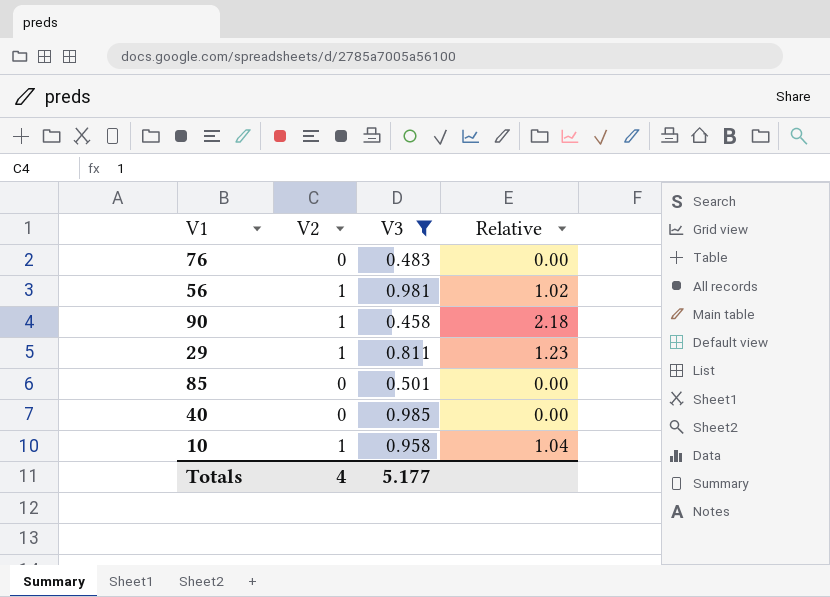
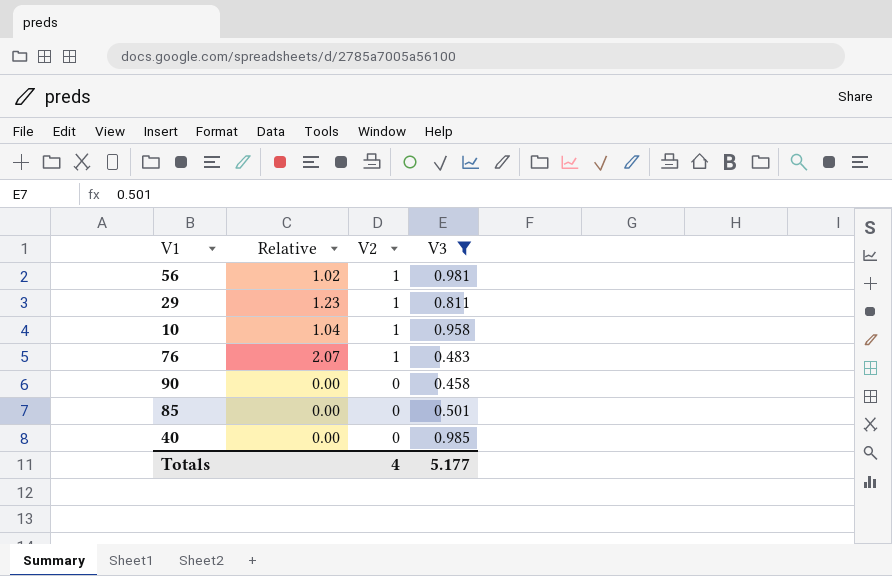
row order: none -> V2 descending
column Relative | position: 4 -> 2
76 | Relative: 0.00 -> 2.07
76 | V2: 0 -> 1
90 | Relative: 2.18 -> 0.00
90 | V2: 1 -> 0

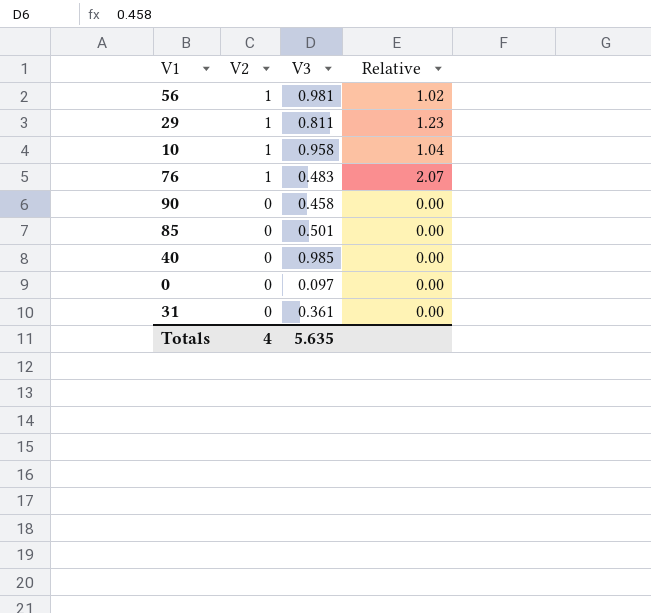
filter: V3 >= 0.458 -> none
column Relative | position: 2 -> 4
Totals | V3: 5.177 -> 5.635

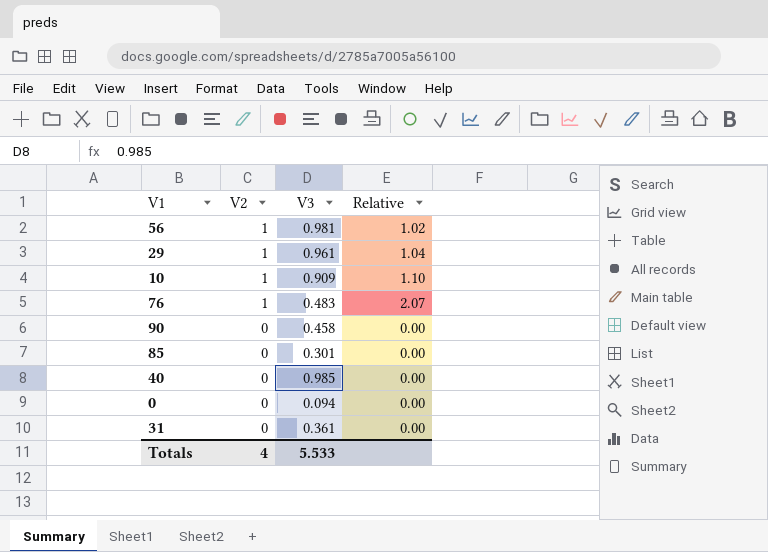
29 | V3: 0.811 -> 0.961
29 | Relative: 1.23 -> 1.04
10 | V3: 0.958 -> 0.909
10 | Relative: 1.04 -> 1.10
85 | V3: 0.501 -> 0.301
0 | V3: 0.097 -> 0.094
Totals | V3: 5.635 -> 5.533

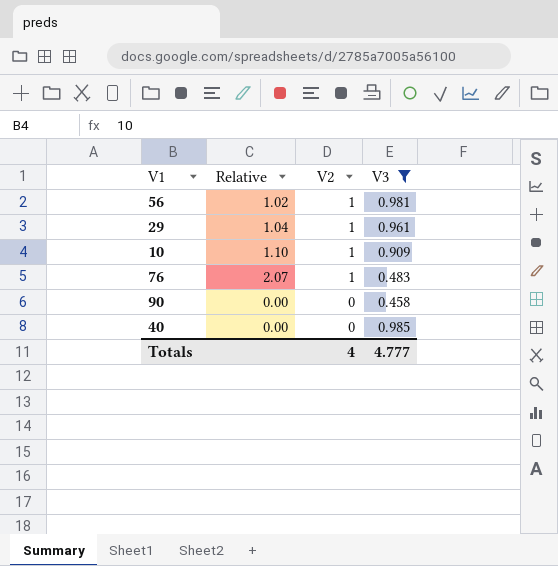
filter: none -> V3 >= 0.458
column Relative | position: 4 -> 2
Totals | V3: 5.533 -> 4.777

